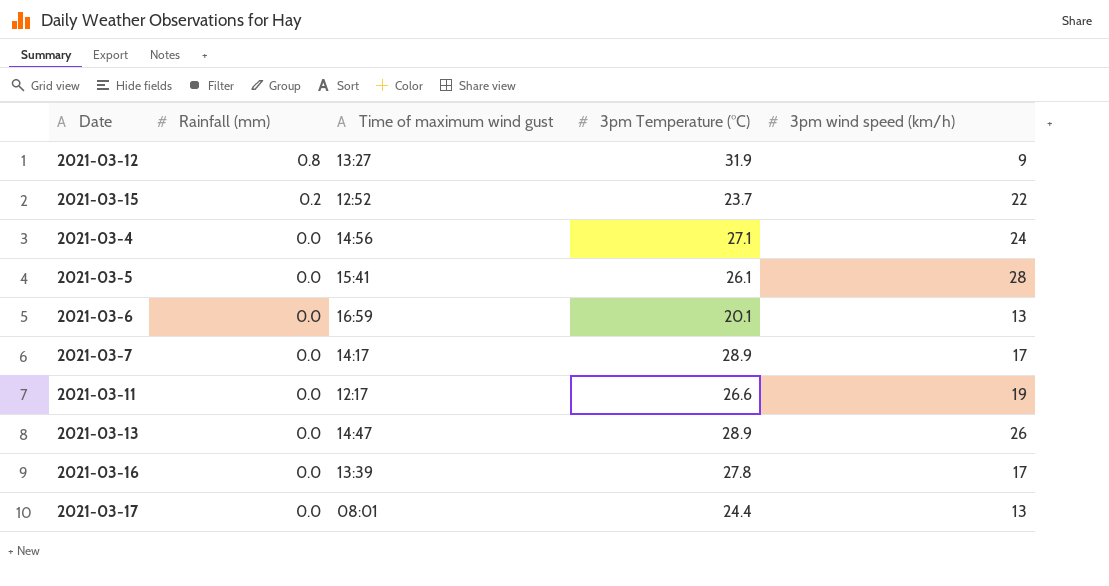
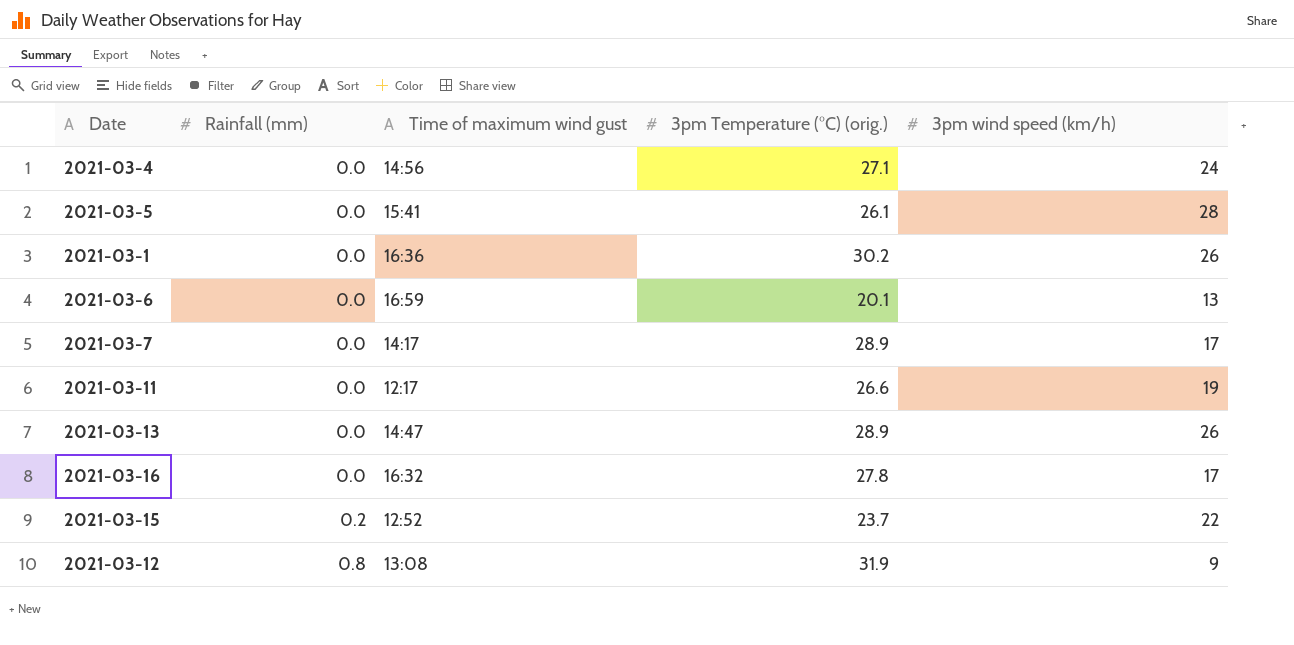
row order: Rainfall (mm) descending -> Rainfall (mm) ascending
column name: 3pm Temperature (°C) -> 3pm Temperature (°C) (orig.)
row 2021-03-17: 0.0 | 08:01 | 24.4 | 13 -> none
row 2021-03-1: none -> 0.0 | 16:36 | 30.2 | 26
2021-03-16 | Time of maximum wind gust: 13:39 -> 16:32
2021-03-12 | Time of maximum wind gust: 13:27 -> 13:08

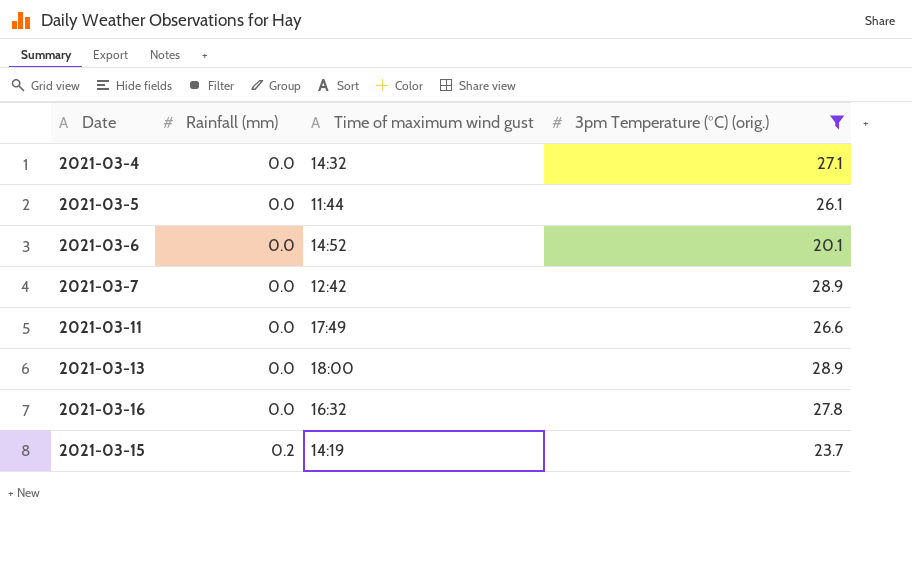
filter: none -> 3pm Temperature (°C) (orig.) <= 28.9
column 3pm wind speed (km/h) | position: 5 -> none
2021-03-4 | Time of maximum wind gust: 14:56 -> 14:32
2021-03-5 | Time of maximum wind gust: 15:41 -> 11:44
2021-03-6 | Time of maximum wind gust: 16:59 -> 14:52
2021-03-7 | Time of maximum wind gust: 14:17 -> 12:42
2021-03-11 | Time of maximum wind gust: 12:17 -> 17:49
2021-03-13 | Time of maximum wind gust: 14:47 -> 18:00
2021-03-15 | Time of maximum wind gust: 12:52 -> 14:19

